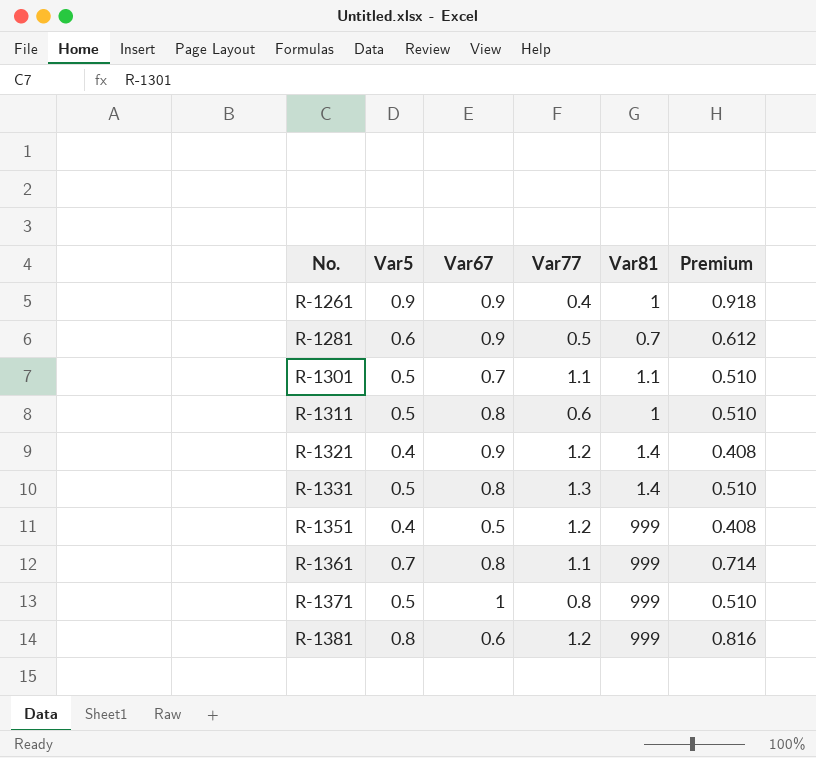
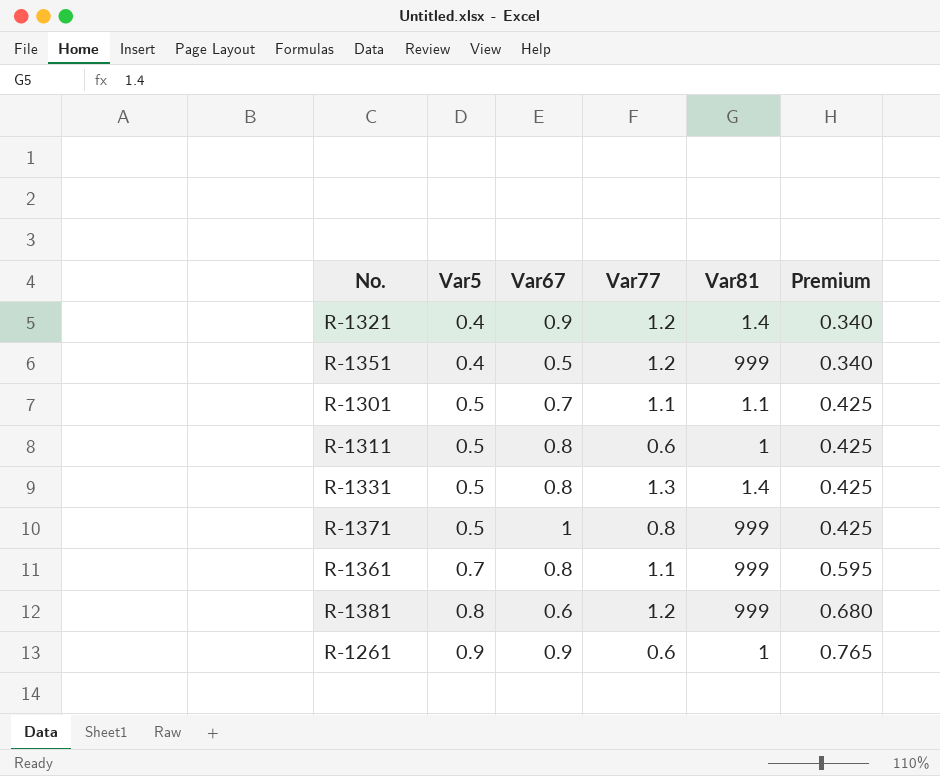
row order: No. ascending -> Var5 ascending
column Premium | formula: [Var5] * 1.02 -> [Var5] * 0.85
row R-1281: 0.6 | 0.9 | 0.5 | 0.7 | 0.612 -> none
R-1261 | Var77: 0.4 -> 0.6

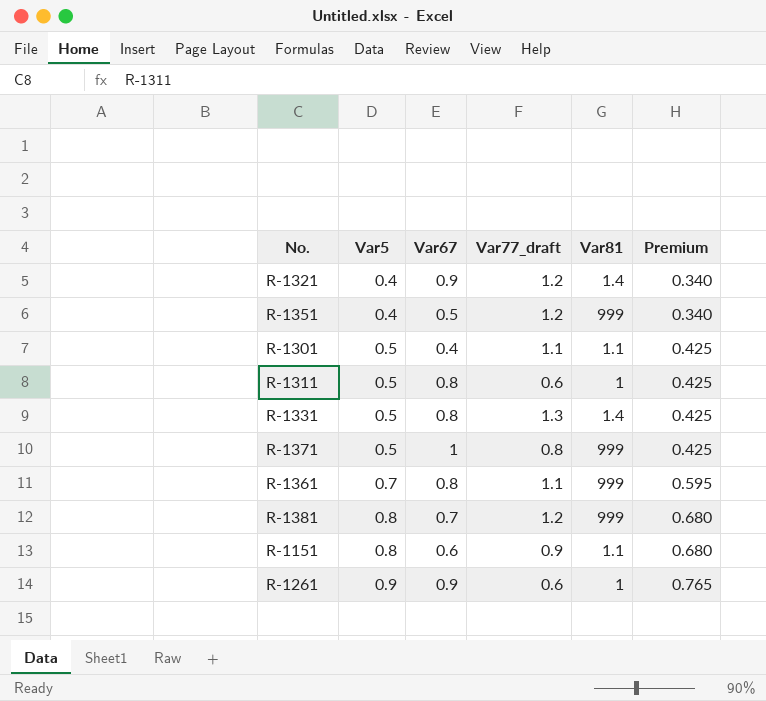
column name: Var77 -> Var77_draft
R-1301 | Var67: 0.7 -> 0.4
R-1381 | Var67: 0.6 -> 0.7
row R-1151: none -> 0.8 | 0.6 | 0.9 | 1.1 | 0.680

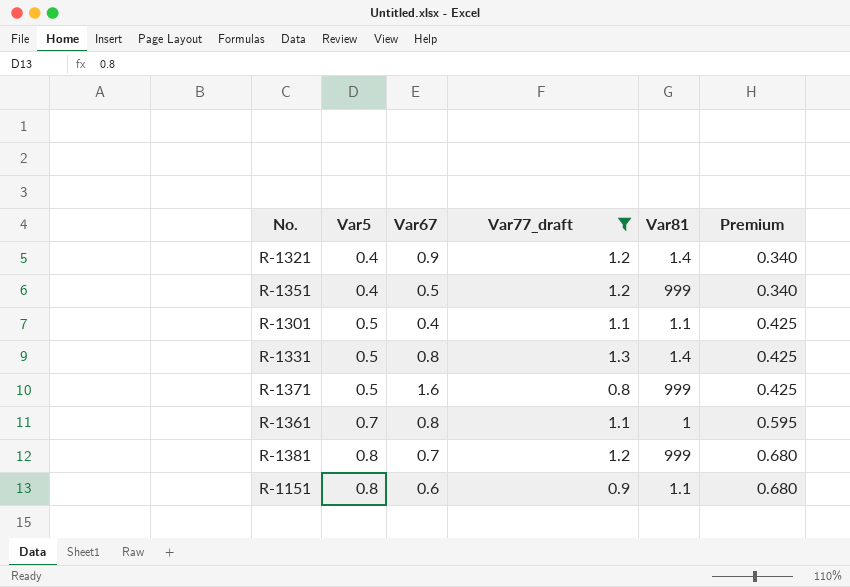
filter: none -> Var77_draft != 0.6
R-1371 | Var67: 1 -> 1.6
R-1361 | Var81: 999 -> 1

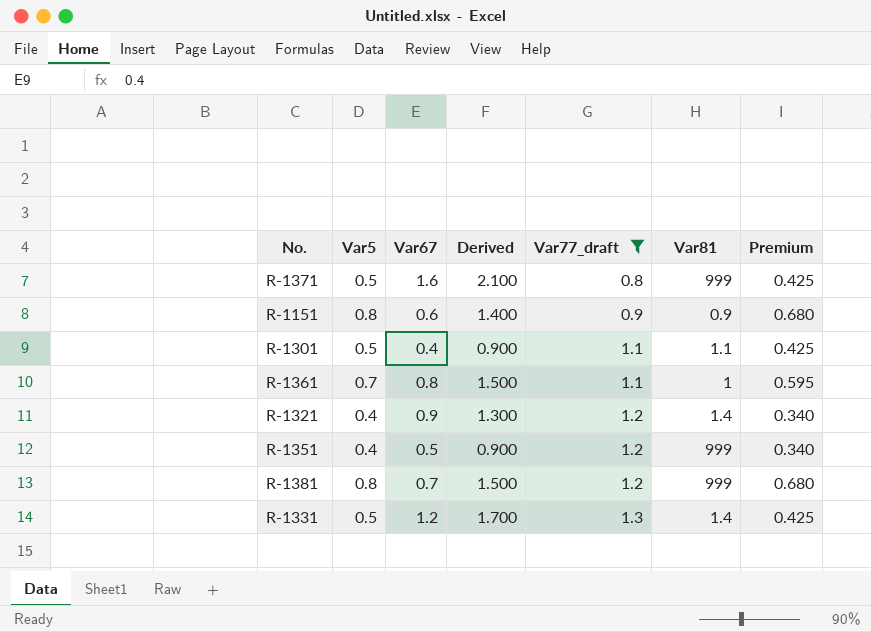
row order: Var5 ascending -> Var77_draft ascending
column Derived | formula: none -> [Var5] + [Var67]
R-1151 | Var81: 1.1 -> 0.9
R-1331 | Var67: 0.8 -> 1.2

